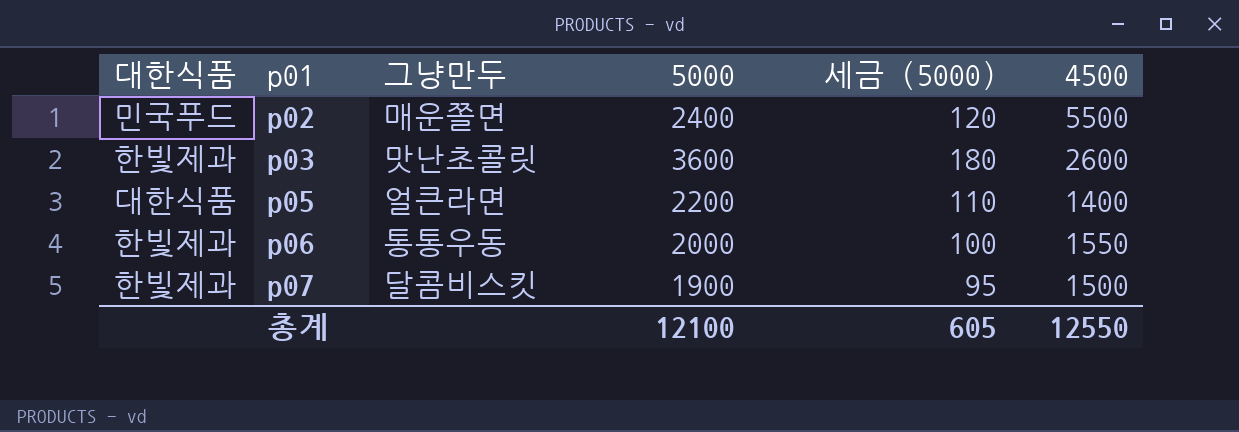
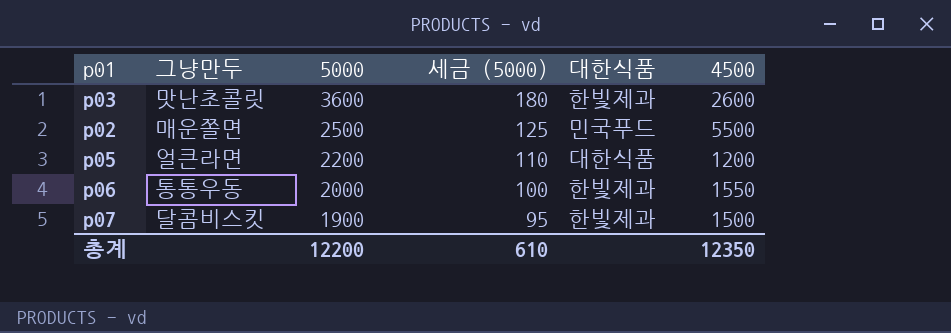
row order: p01 ascending -> 5000 descending
column 대한식품 | position: 1 -> 5
p02 | 5000: 2400 -> 2500
p02 | 세금 (5000): 120 -> 125
p05 | 4500: 1400 -> 1200
총계 | 5000: 12100 -> 12200
총계 | 세금 (5000): 605 -> 610
총계 | 4500: 12550 -> 12350

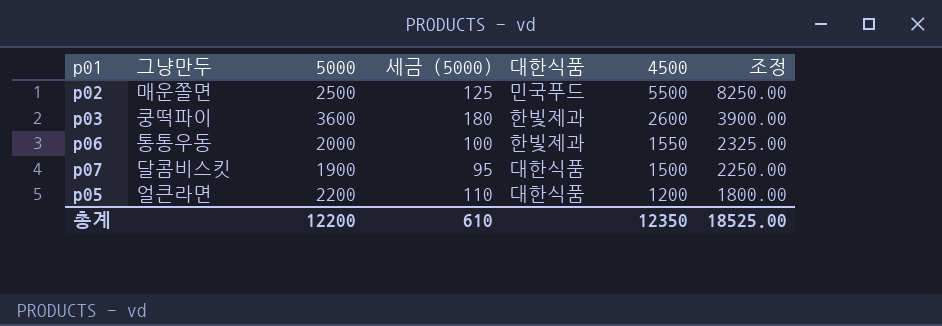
row order: 5000 descending -> 4500 descending
column 조정 | formula: none -> [4500] * 1.5
p03 | 그냥만두: 맛난초콜릿 -> 쿵떡파이
p07 | 대한식품: 한빛제과 -> 대한식품

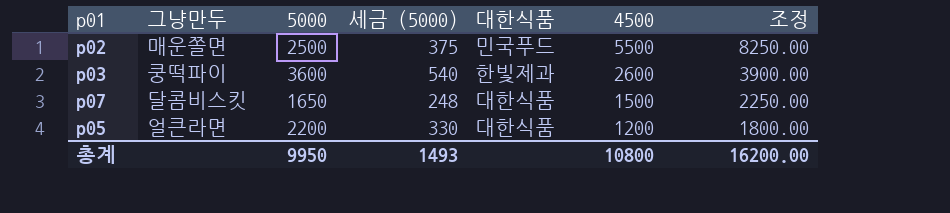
column 세금 (5000) | formula: [5000] * 0.05 -> [5000] * 0.15
row p06: 통통우동 | 2000 | 100 | 한빛제과 | 1550 | 2325.00 -> none
p07 | 5000: 1900 -> 1650
총계 | 5000: 12200 -> 9950
총계 | 세금 (5000): 610 -> 1493
총계 | 4500: 12350 -> 10800
총계 | 조정: 18525.00 -> 16200.00

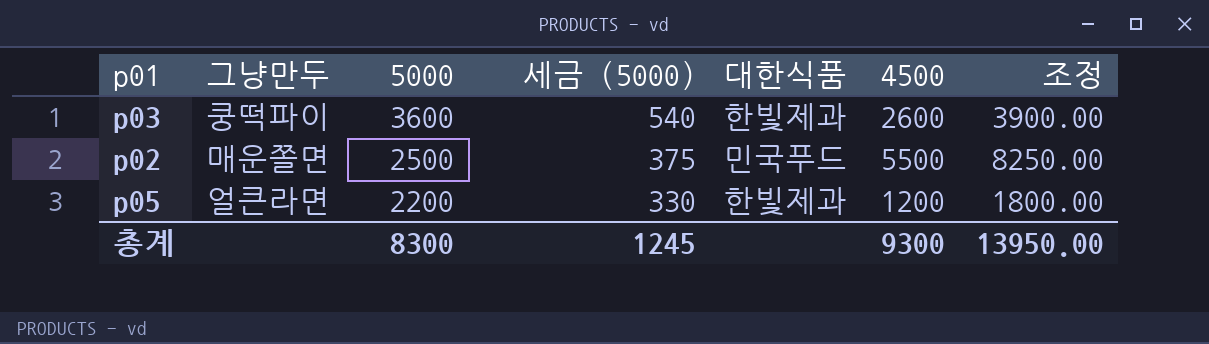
row order: 4500 descending -> 5000 descending
row p07: 달콤비스킷 | 1650 | 248 | 대한식품 | 1500 | 2250.00 -> none
p05 | 대한식품: 대한식품 -> 한빛제과
총계 | 5000: 9950 -> 8300
총계 | 세금 (5000): 1493 -> 1245
총계 | 4500: 10800 -> 9300
총계 | 조정: 16200.00 -> 13950.00

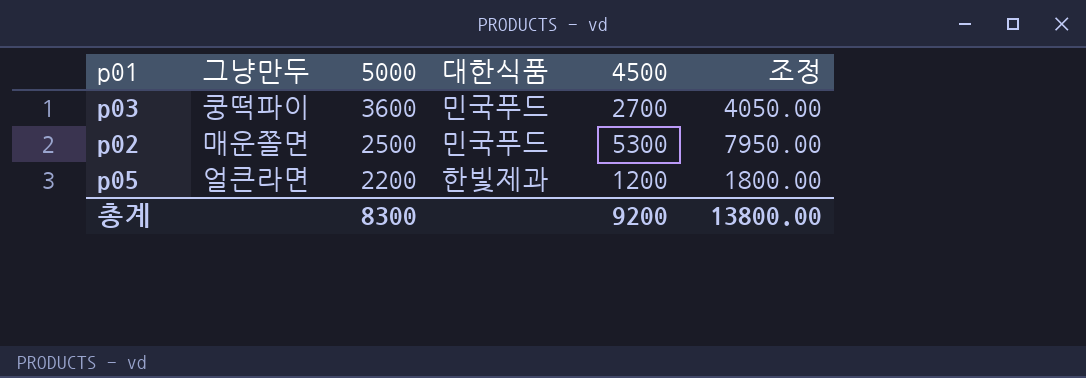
column 세금 (5000) | formula: [5000] * 0.15 -> none
p03 | 대한식품: 한빛제과 -> 민국푸드
p03 | 4500: 2600 -> 2700
p03 | 조정: 3900.00 -> 4050.00
p02 | 4500: 5500 -> 5300
p02 | 조정: 8250.00 -> 7950.00
총계 | 4500: 9300 -> 9200
총계 | 조정: 13950.00 -> 13800.00

